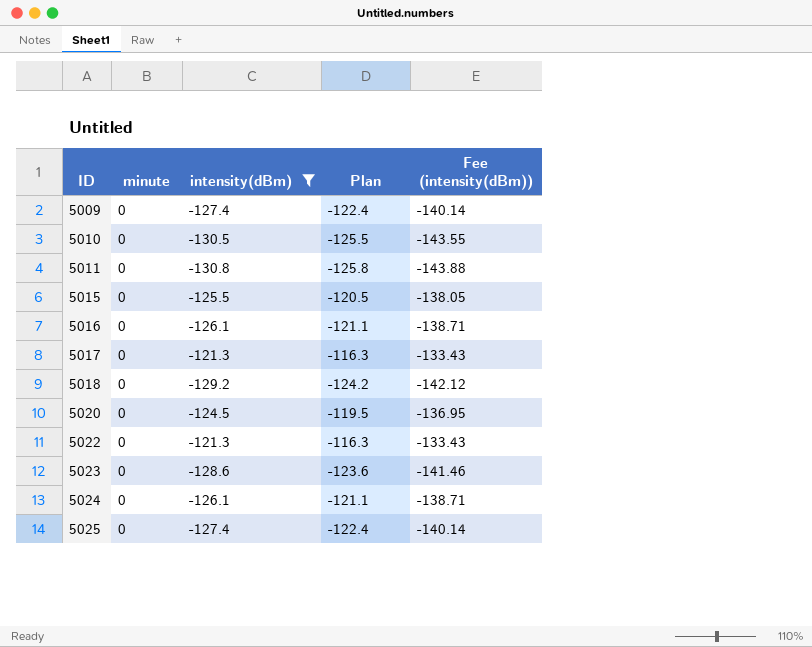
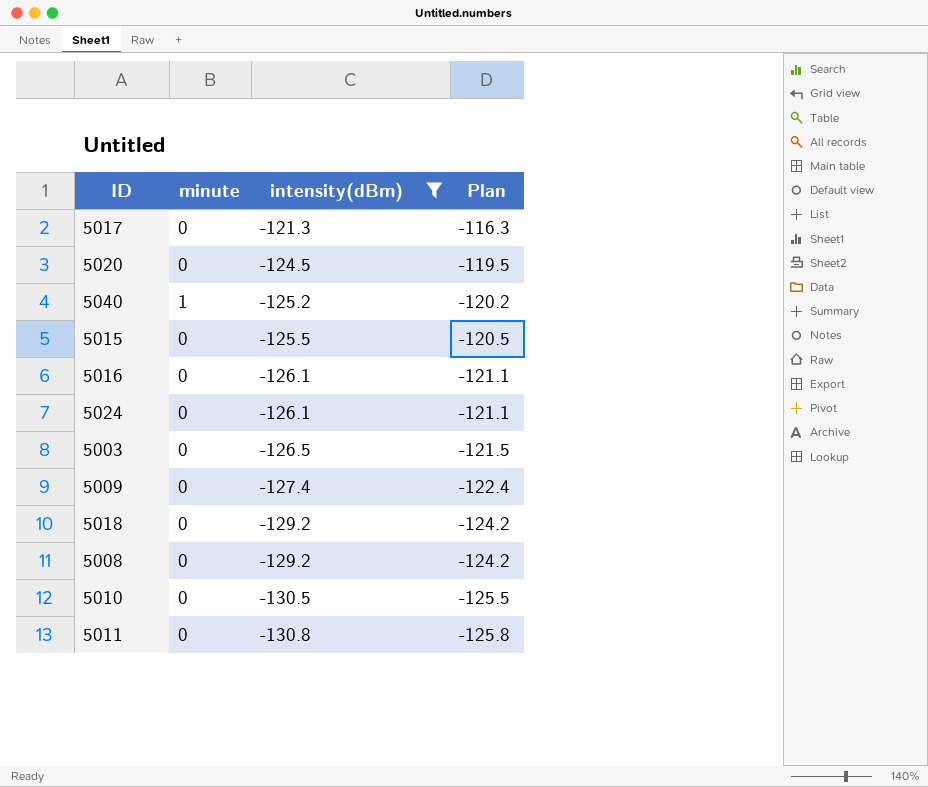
row order: ID ascending -> intensity(dBm) descending
column Fee (intensity(dBm)) | formula: [intensity(dBm)] * 1.1 -> none
row 5022: 0 | -121.3 | -116.3 | -133.43 -> none
row 5023: 0 | -128.6 | -123.6 | -141.46 -> none
row 5025: 0 | -127.4 | -122.4 | -140.14 -> none
row 5040: none -> 1 | -125.2 | -120.2
row 5003: none -> 0 | -126.5 | -121.5
row 5008: none -> 0 | -129.2 | -124.2

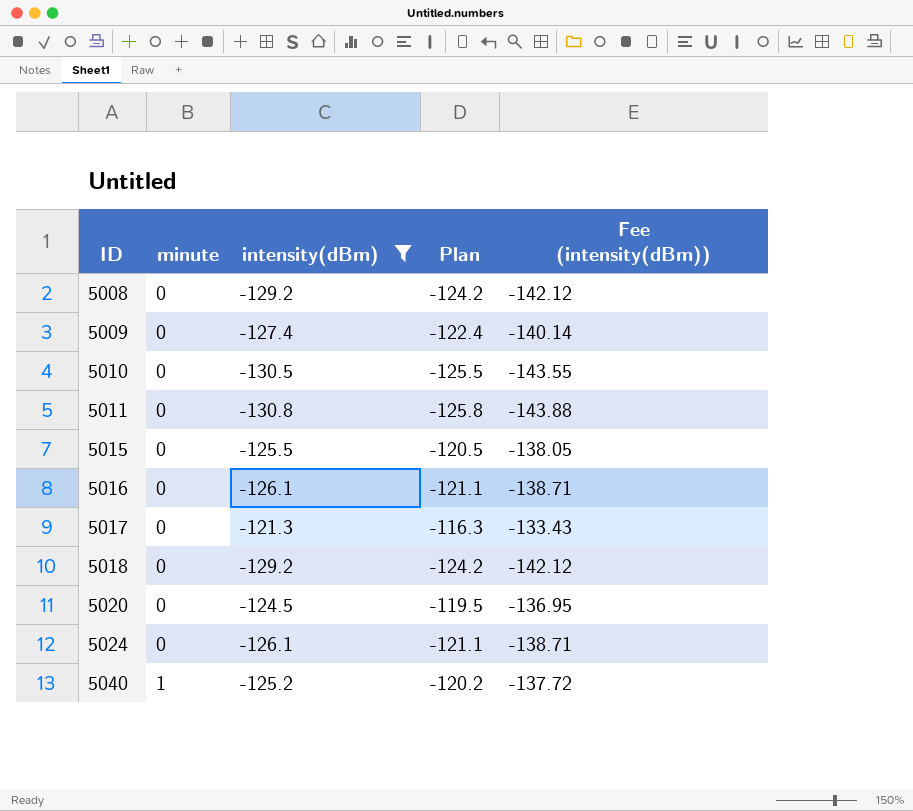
row order: intensity(dBm) descending -> ID ascending
column Fee (intensity(dBm)) | formula: none -> [intensity(dBm)] * 1.1
row 5003: 0 | -126.5 | -121.5 -> none

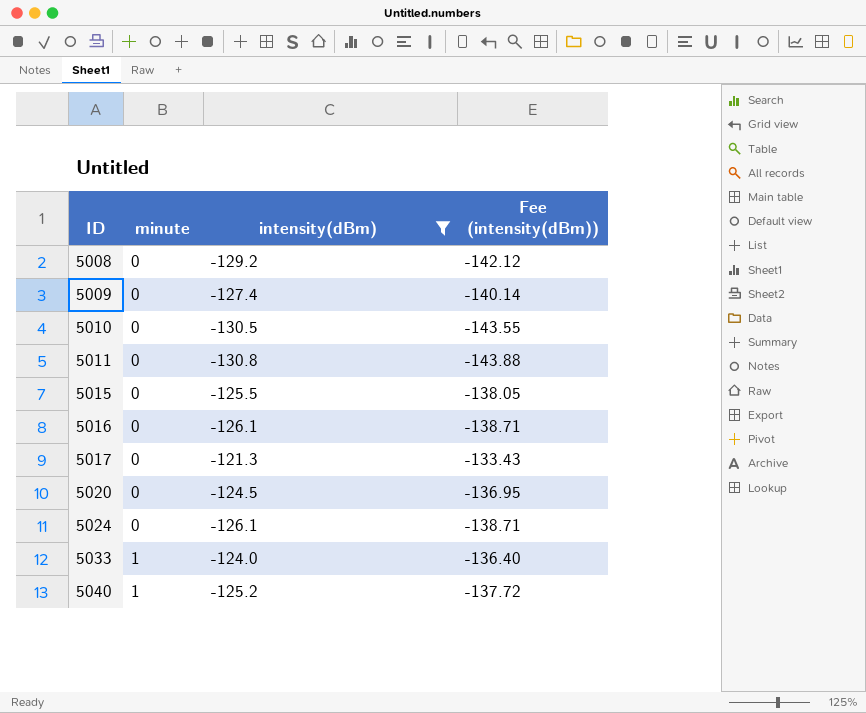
column Plan | formula: [intensity(dBm)] + 5 -> none
row 5018: 0 | -129.2 | -124.2 | -142.12 -> none
row 5033: none -> 1 | -124.0 | -136.40

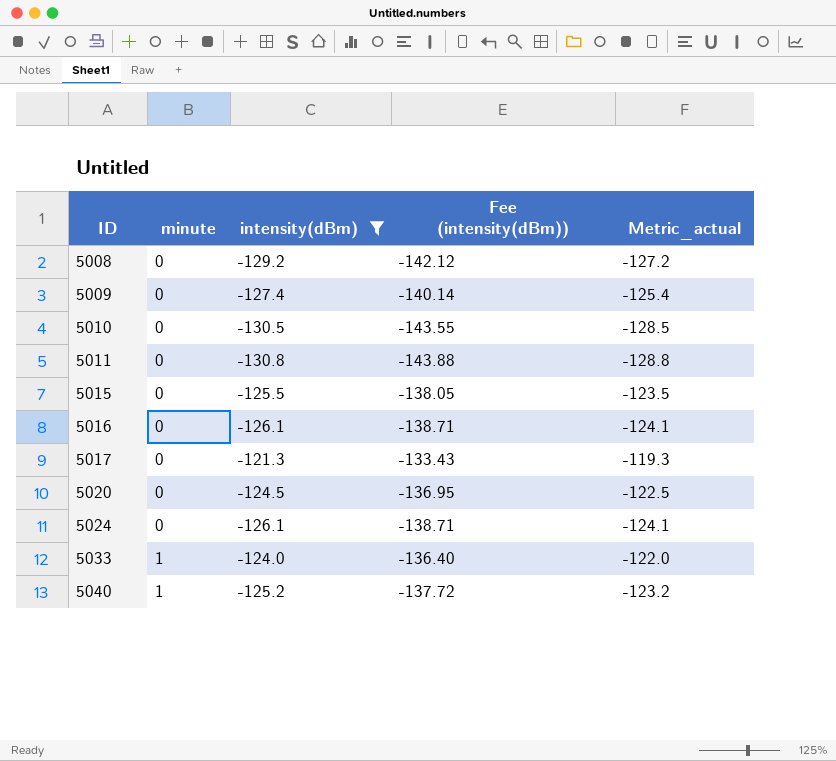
column Metric_actual | formula: none -> [intensity(dBm)] + 2

